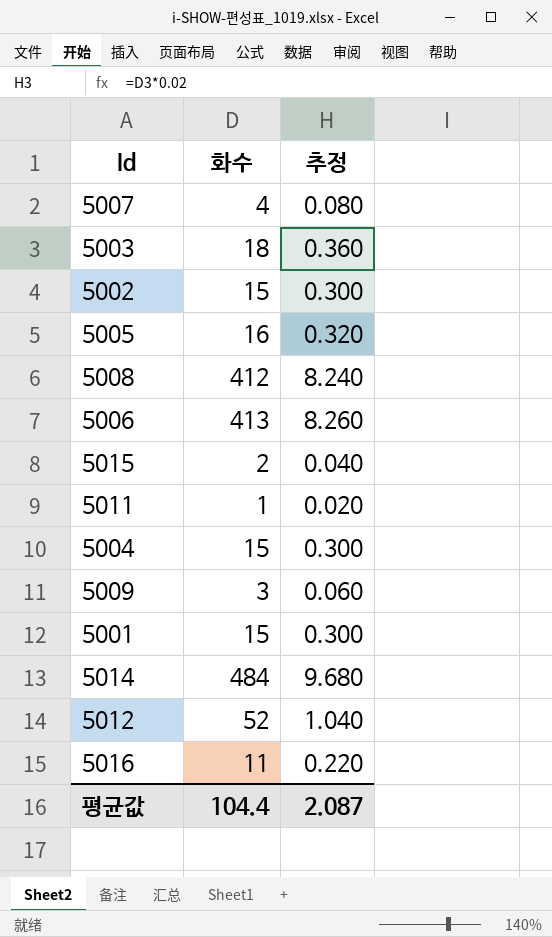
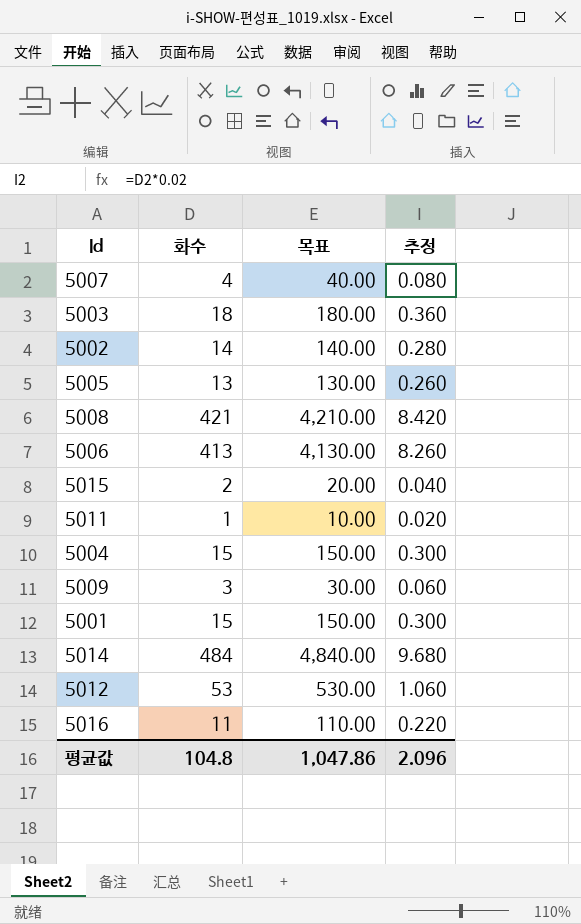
column 목표 | formula: none -> [화수] * 10
5002 | 화수: 15 -> 14
5002 | 추정: 0.300 -> 0.280
5005 | 화수: 16 -> 13
5005 | 추정: 0.320 -> 0.260
5008 | 화수: 412 -> 421
5008 | 추정: 8.240 -> 8.420
5012 | 화수: 52 -> 53
5012 | 추정: 1.040 -> 1.060
평균값 | 화수: 104.4 -> 104.8
평균값 | 추정: 2.087 -> 2.096

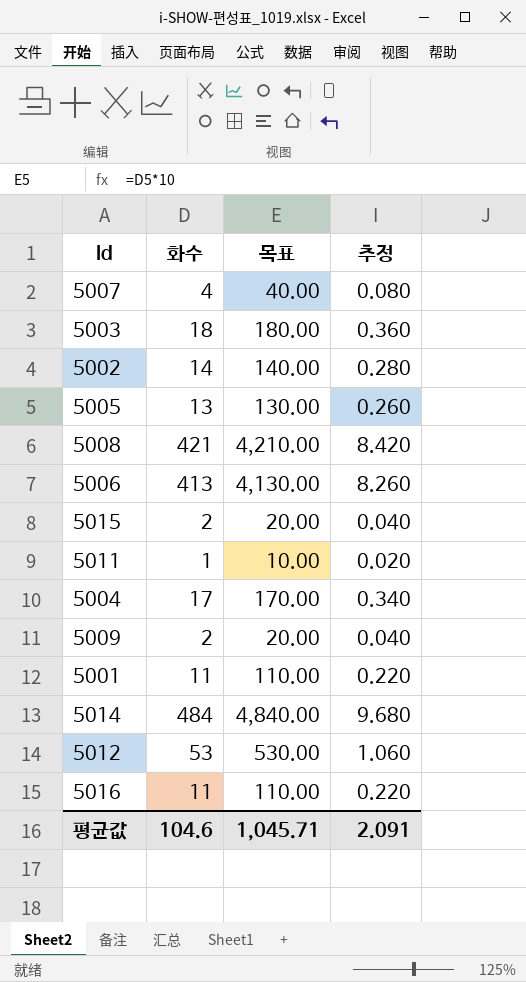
5004 | 화수: 15 -> 17
5004 | 목표: 150.00 -> 170.00
5004 | 추정: 0.300 -> 0.340
5009 | 화수: 3 -> 2
5009 | 목표: 30.00 -> 20.00
5009 | 추정: 0.060 -> 0.040
5001 | 화수: 15 -> 11
5001 | 목표: 150.00 -> 110.00
5001 | 추정: 0.300 -> 0.220
평균값 | 화수: 104.8 -> 104.6
평균값 | 목표: 1,047.86 -> 1,045.71
평균값 | 추정: 2.096 -> 2.091

